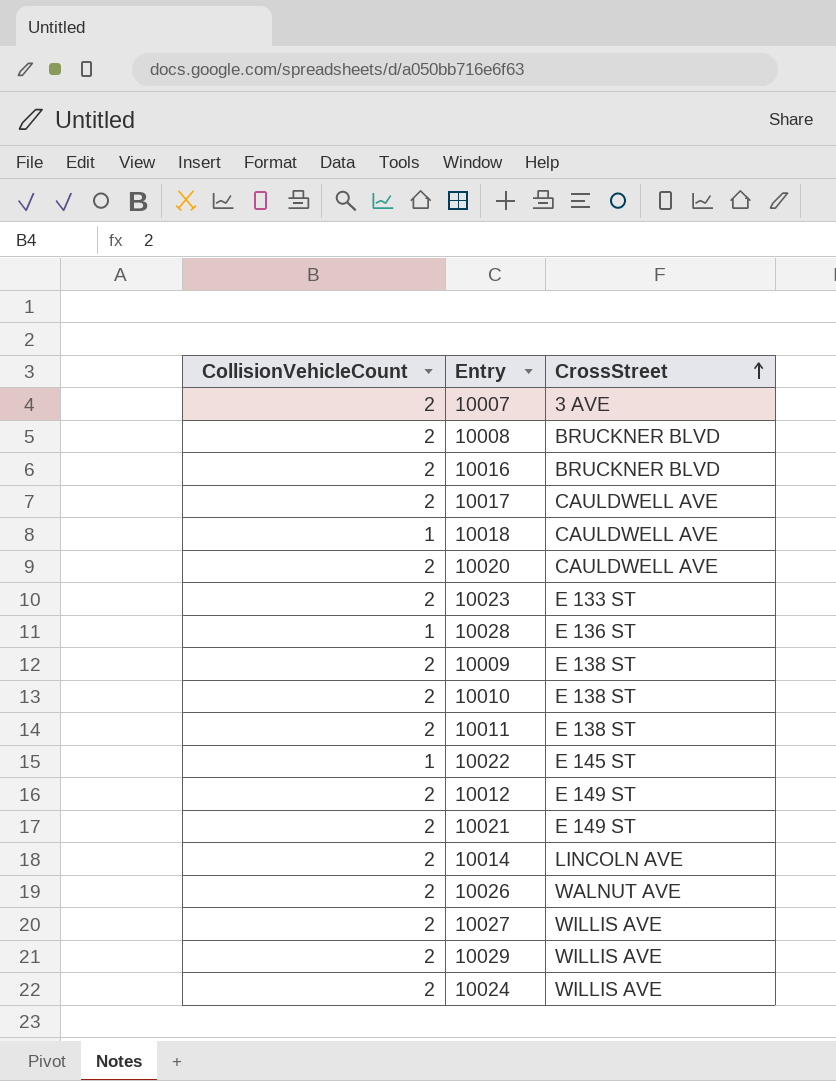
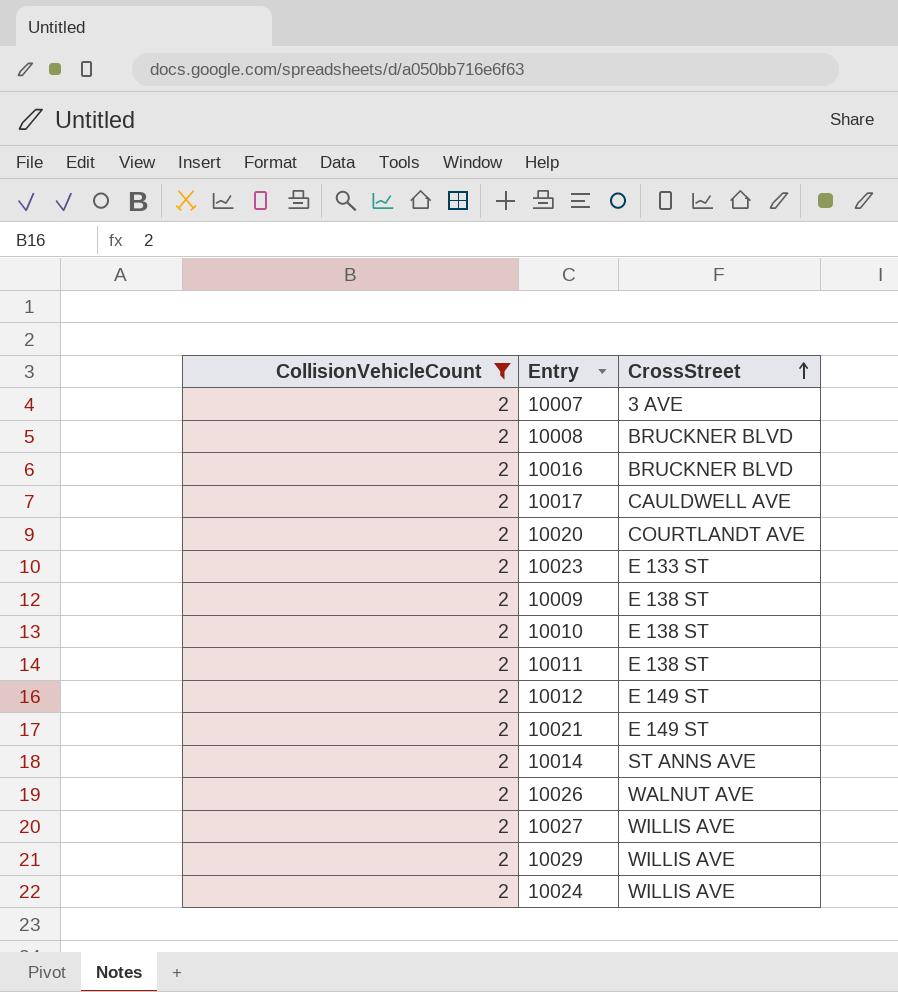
filter: none -> CollisionVehicleCount = 2
10020 | CrossStreet: CAULDWELL AVE -> COURTLANDT AVE
10014 | CrossStreet: LINCOLN AVE -> ST ANNS AVE

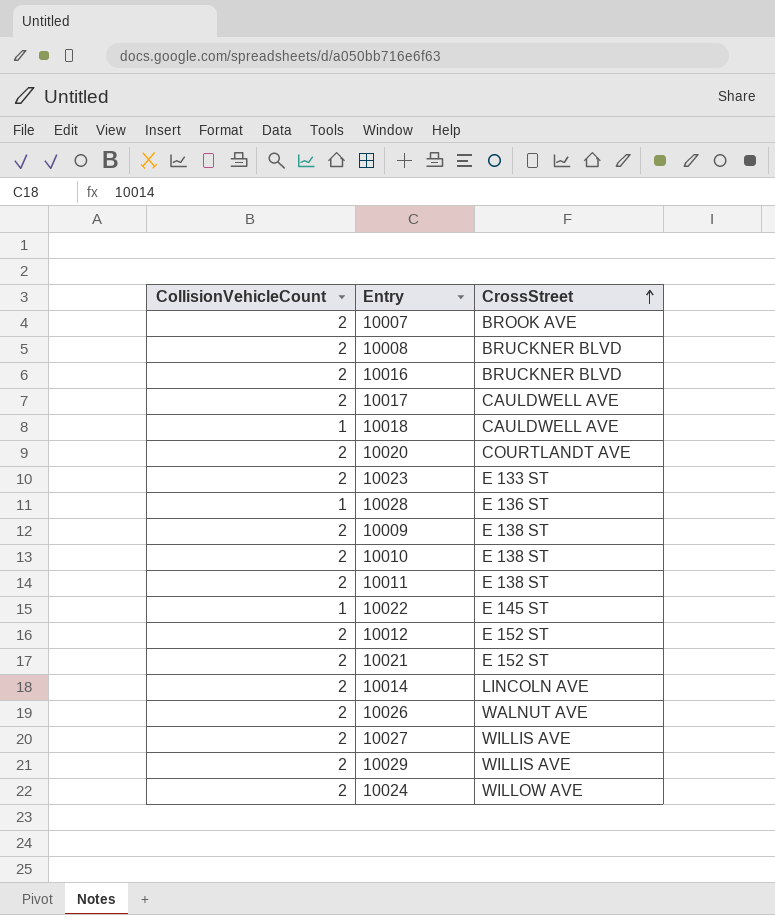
filter: CollisionVehicleCount = 2 -> none
10007 | CrossStreet: 3 AVE -> BROOK AVE
10012 | CrossStreet: E 149 ST -> E 152 ST
10021 | CrossStreet: E 149 ST -> E 152 ST
10014 | CrossStreet: ST ANNS AVE -> LINCOLN AVE
10024 | CrossStreet: WILLIS AVE -> WILLOW AVE

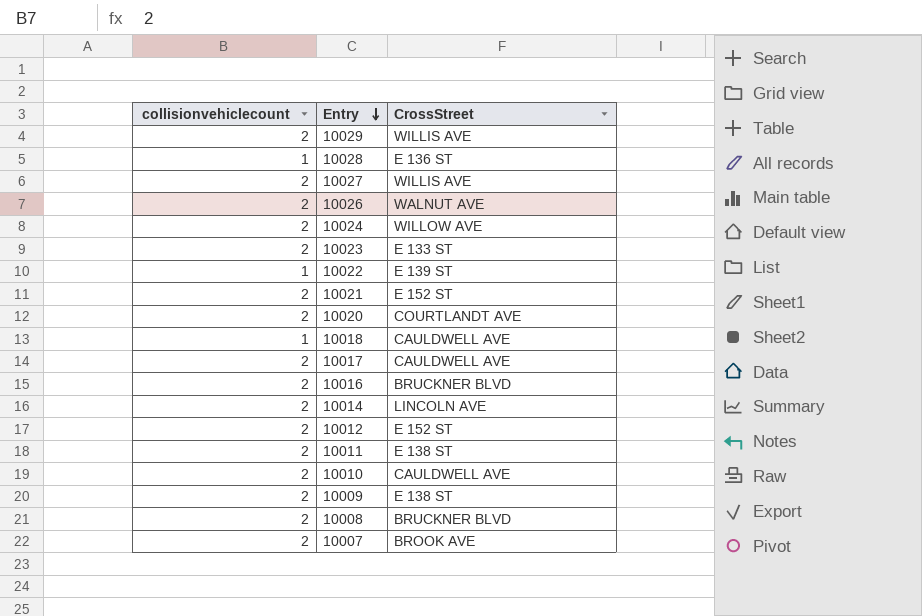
row order: CrossStreet ascending -> Entry descending
column name: CollisionVehicleCount -> collisionvehiclecount
10022 | CrossStreet: E 145 ST -> E 139 ST
10010 | CrossStreet: E 138 ST -> CAULDWELL AVE

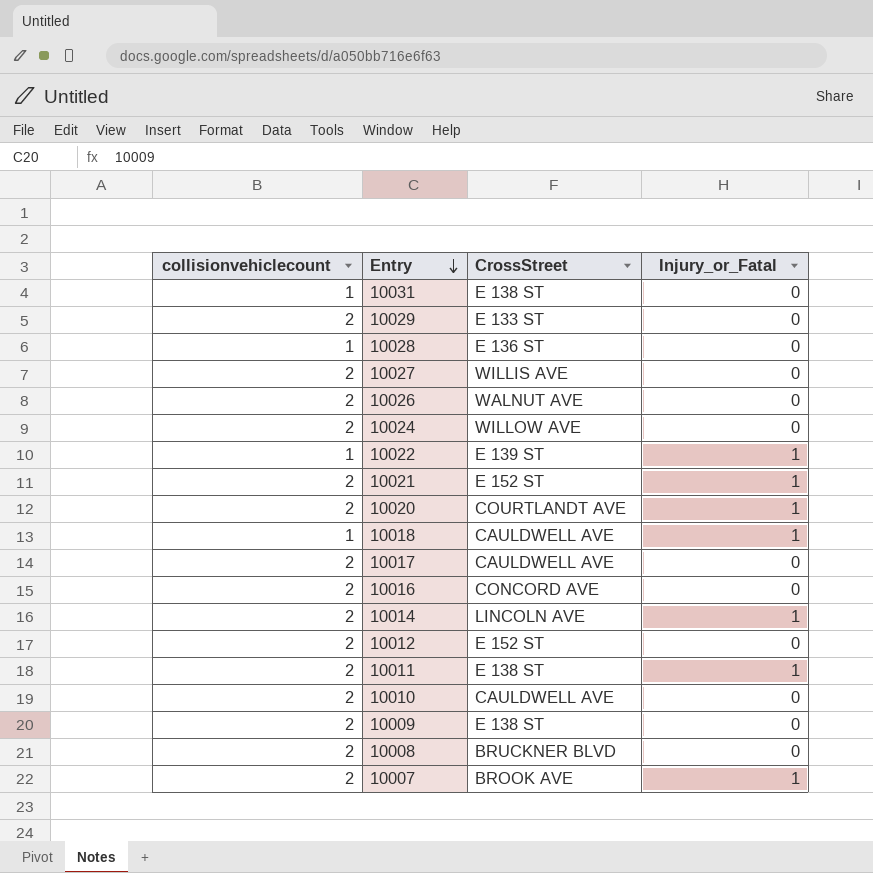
column Injury_or_Fatal | position: none -> 4
row 10023: 2 | E 133 ST -> none
row 10031: none -> 1 | E 138 ST | 0
10029 | CrossStreet: WILLIS AVE -> E 133 ST
10016 | CrossStreet: BRUCKNER BLVD -> CONCORD AVE

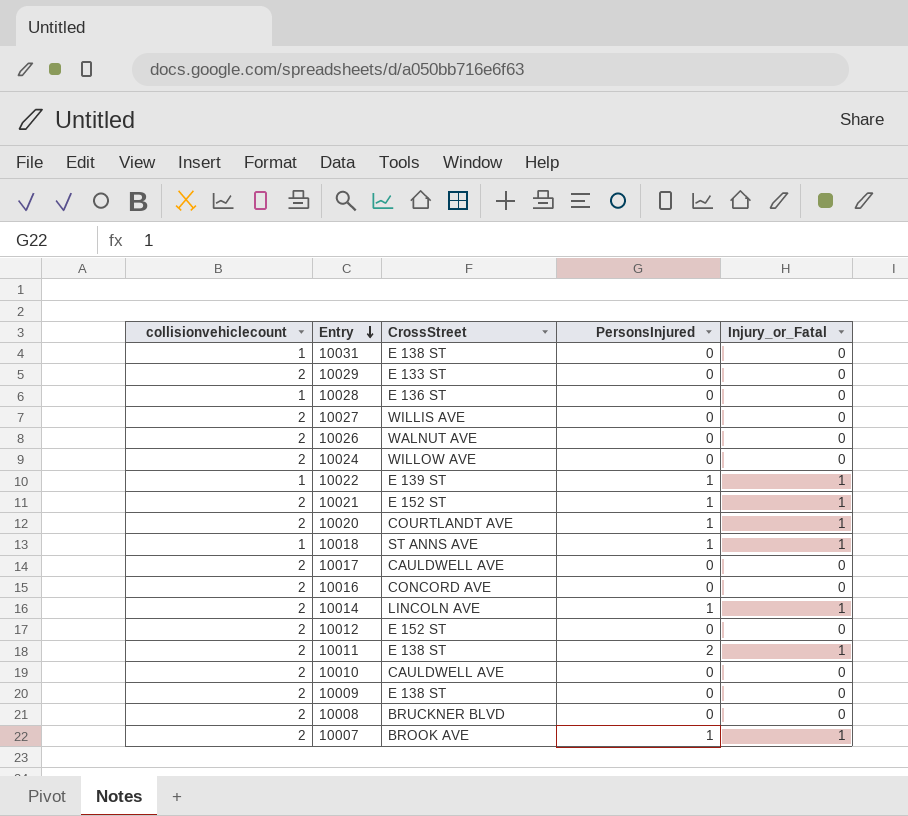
column PersonsInjured | position: none -> 4
10018 | CrossStreet: CAULDWELL AVE -> ST ANNS AVE

